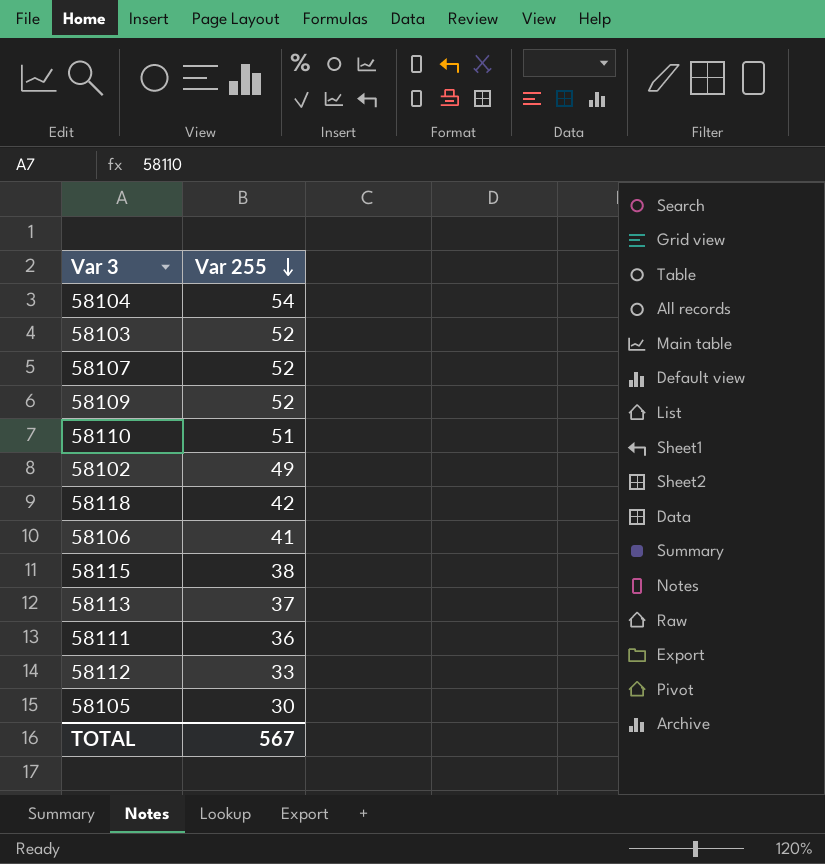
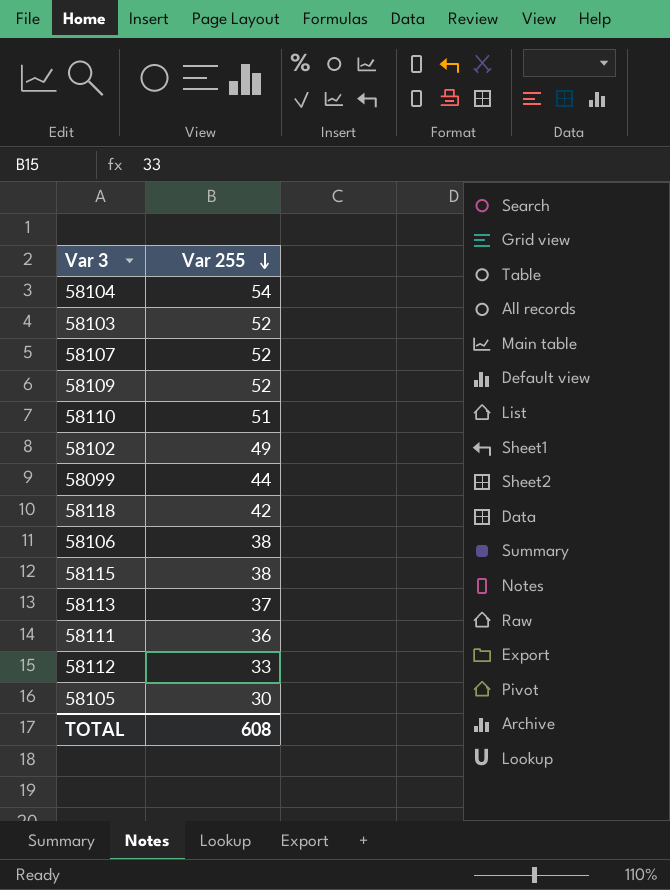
row 58099: none -> 44
58106 | Var 255: 41 -> 38
TOTAL | Var 255: 567 -> 608

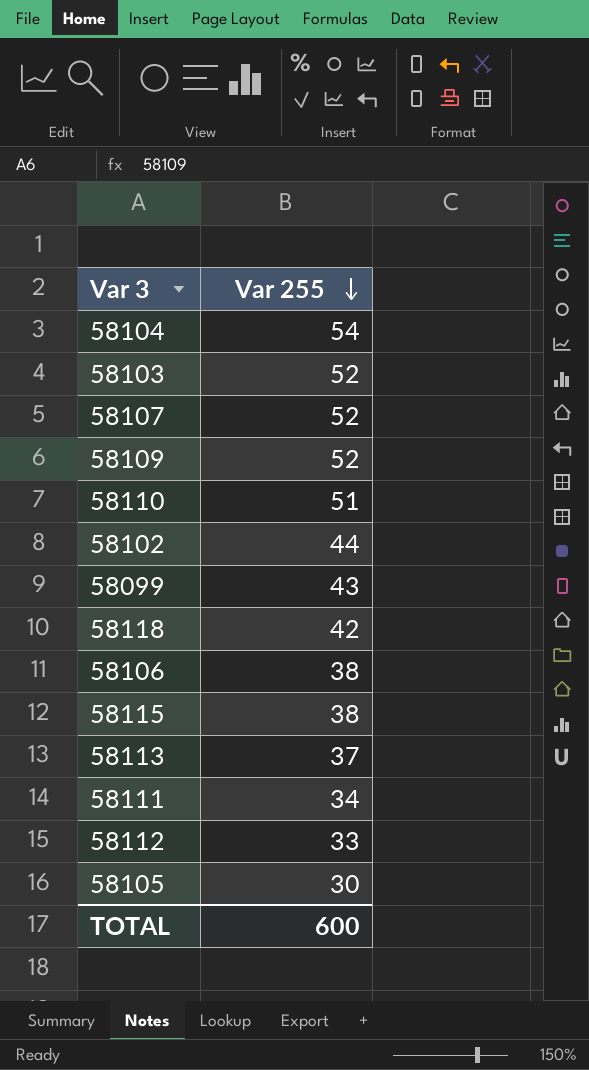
58102 | Var 255: 49 -> 44
58099 | Var 255: 44 -> 43
58111 | Var 255: 36 -> 34
TOTAL | Var 255: 608 -> 600

